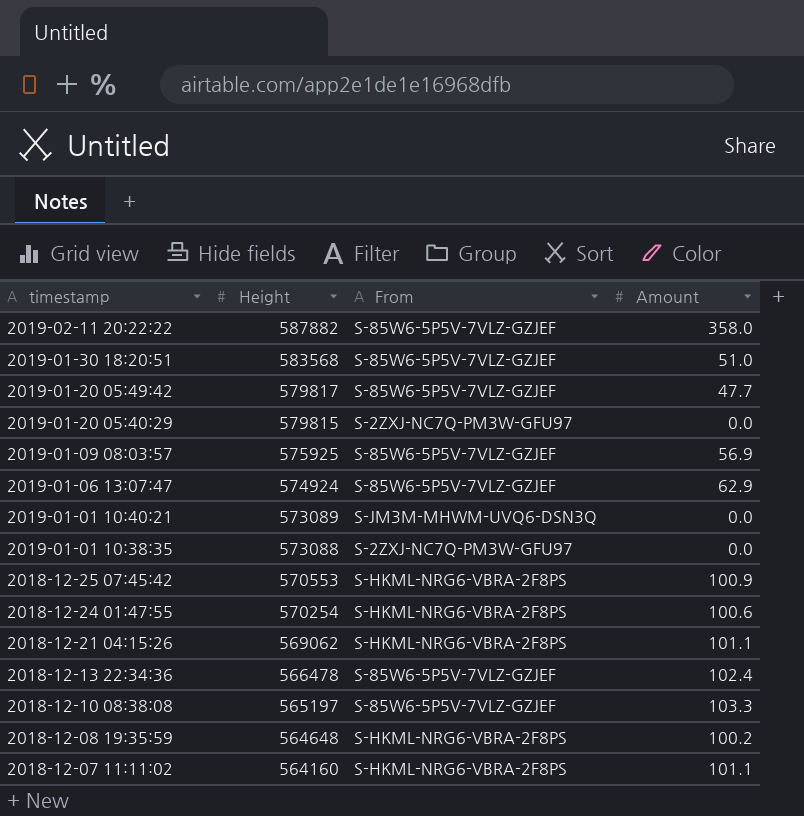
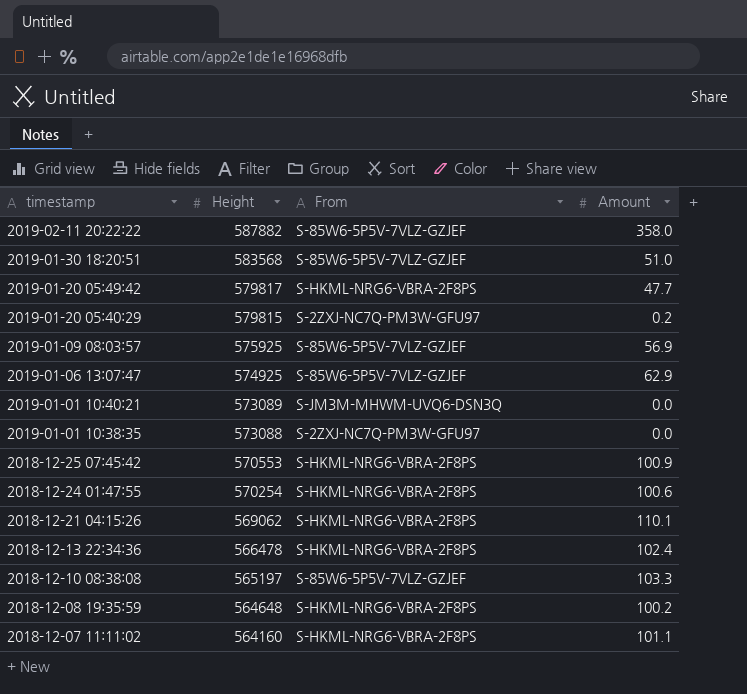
2019-01-20 05:49:42 | From: S-85W6-5P5V-7VLZ-GZJEF -> S-HKML-NRG6-VBRA-2F8PS
2019-01-20 05:40:29 | Amount: 0.0 -> 0.2
2019-01-06 13:07:47 | Height: 574924 -> 574925
2018-12-21 04:15:26 | Amount: 101.1 -> 110.1
2018-12-13 22:34:36 | From: S-85W6-5P5V-7VLZ-GZJEF -> S-HKML-NRG6-VBRA-2F8PS

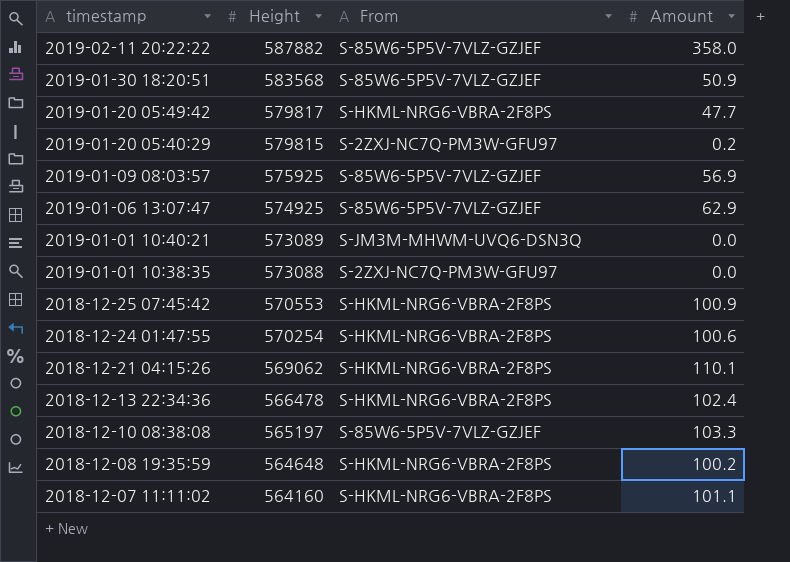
2019-01-30 18:20:51 | Amount: 51.0 -> 50.9

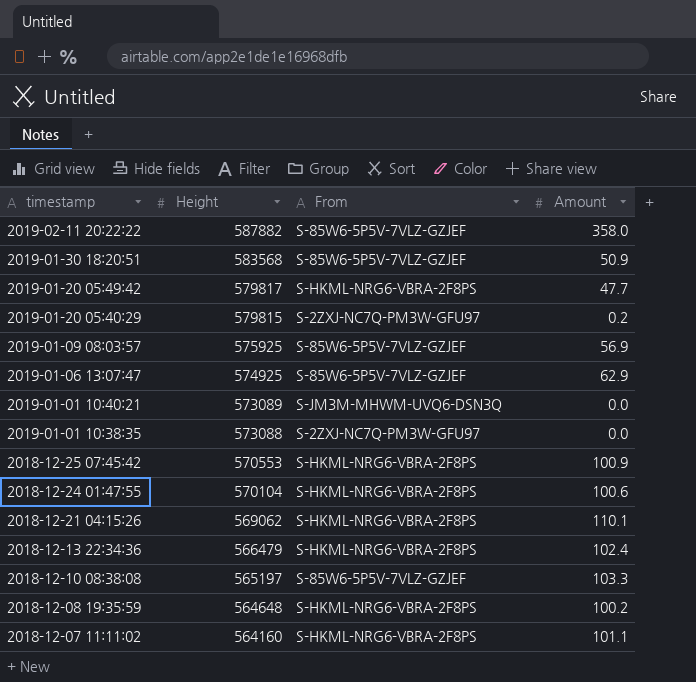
2018-12-24 01:47:55 | Height: 570254 -> 570104
2018-12-13 22:34:36 | Height: 566478 -> 566479

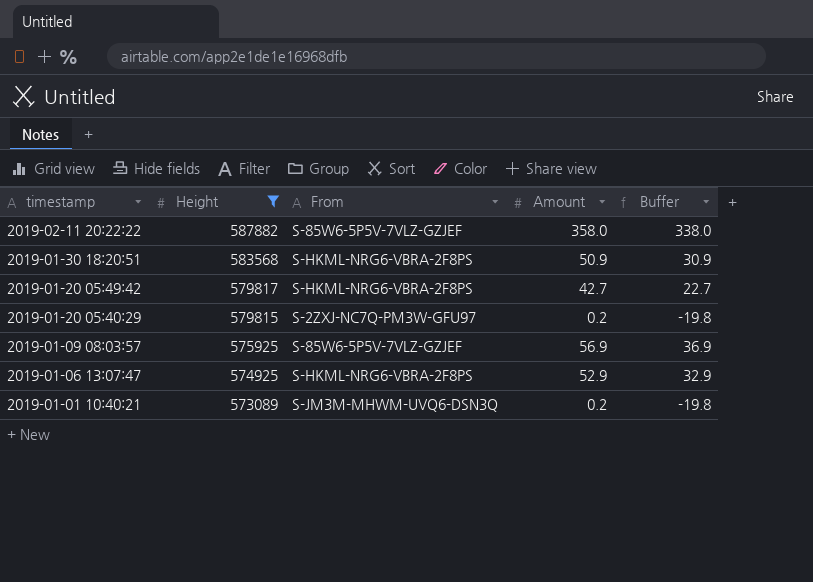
filter: none -> Height >= 573089
column Buffer | formula: none -> [Amount] - 20
2019-01-30 18:20:51 | From: S-85W6-5P5V-7VLZ-GZJEF -> S-HKML-NRG6-VBRA-2F8PS
2019-01-20 05:49:42 | Amount: 47.7 -> 42.7
2019-01-06 13:07:47 | From: S-85W6-5P5V-7VLZ-GZJEF -> S-HKML-NRG6-VBRA-2F8PS
2019-01-06 13:07:47 | Amount: 62.9 -> 52.9
2019-01-01 10:40:21 | Amount: 0.0 -> 0.2

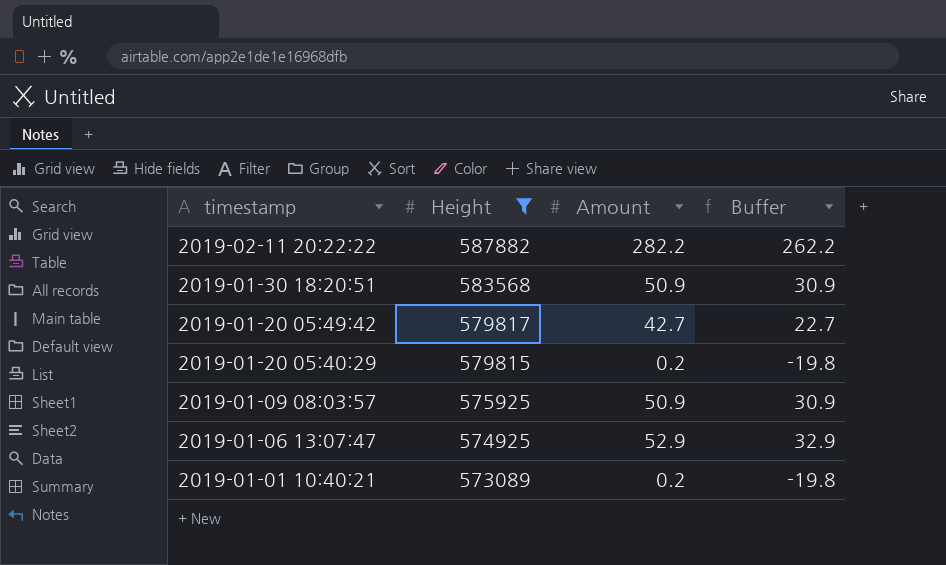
column From | position: 3 -> none
2019-02-11 20:22:22 | Amount: 358.0 -> 282.2
2019-02-11 20:22:22 | Buffer: 338.0 -> 262.2
2019-01-09 08:03:57 | Amount: 56.9 -> 50.9
2019-01-09 08:03:57 | Buffer: 36.9 -> 30.9

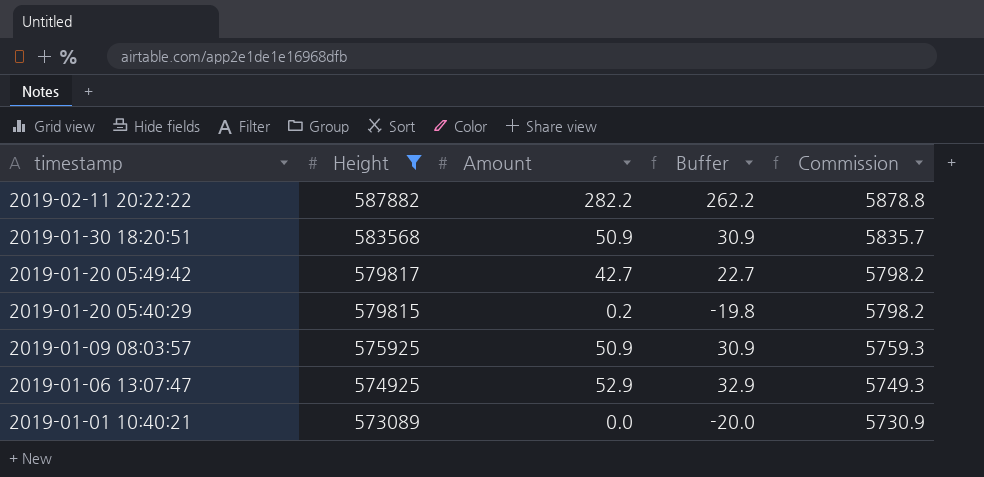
column Commission | formula: none -> [Height] * 0.01
2019-01-01 10:40:21 | Amount: 0.2 -> 0.0
2019-01-01 10:40:21 | Buffer: -19.8 -> -20.0

